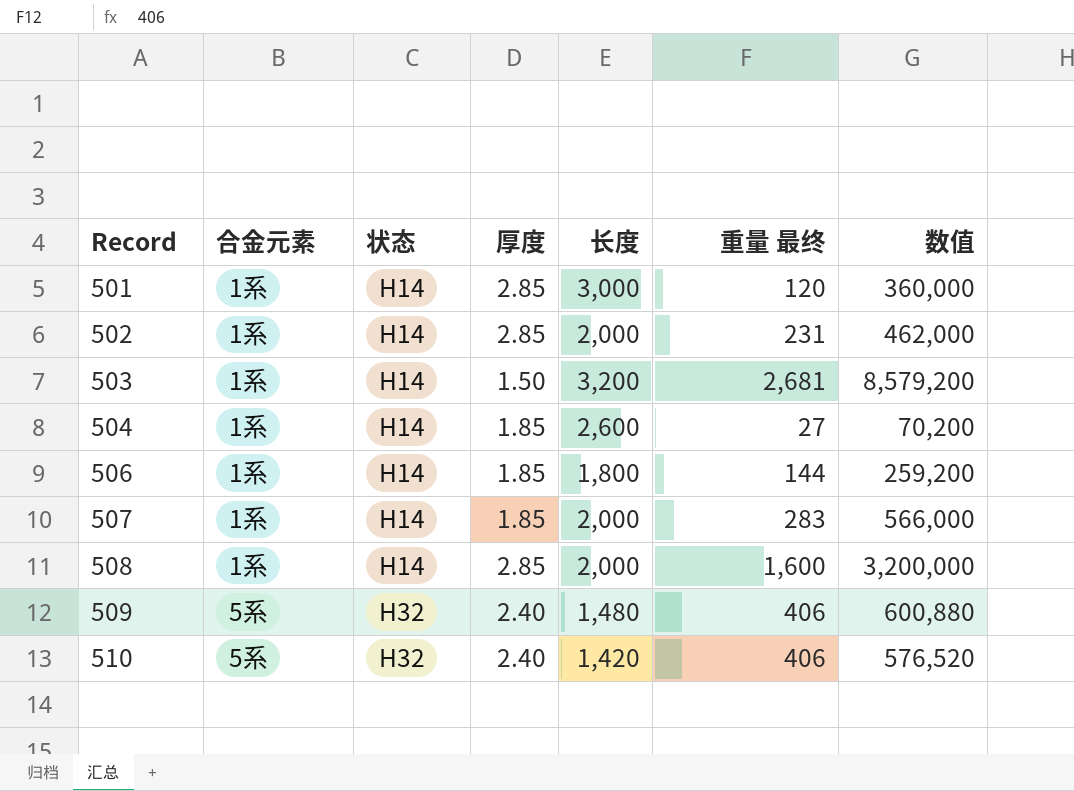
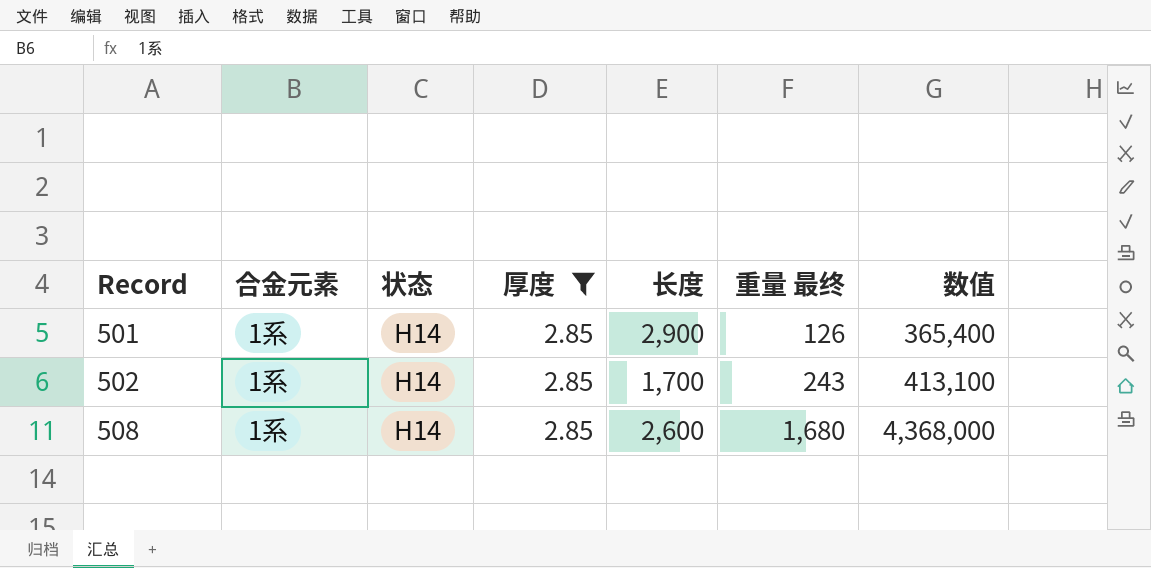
filter: none -> 厚度 = 2.85
501 | 长度: 3,000 -> 2,900
501 | 重量 最终: 120 -> 126
501 | 数值: 360,000 -> 365,400
502 | 长度: 2,000 -> 1,700
502 | 重量 最终: 231 -> 243
502 | 数值: 462,000 -> 413,100
508 | 长度: 2,000 -> 2,600
508 | 重量 最终: 1,600 -> 1,680
508 | 数值: 3,200,000 -> 4,368,000

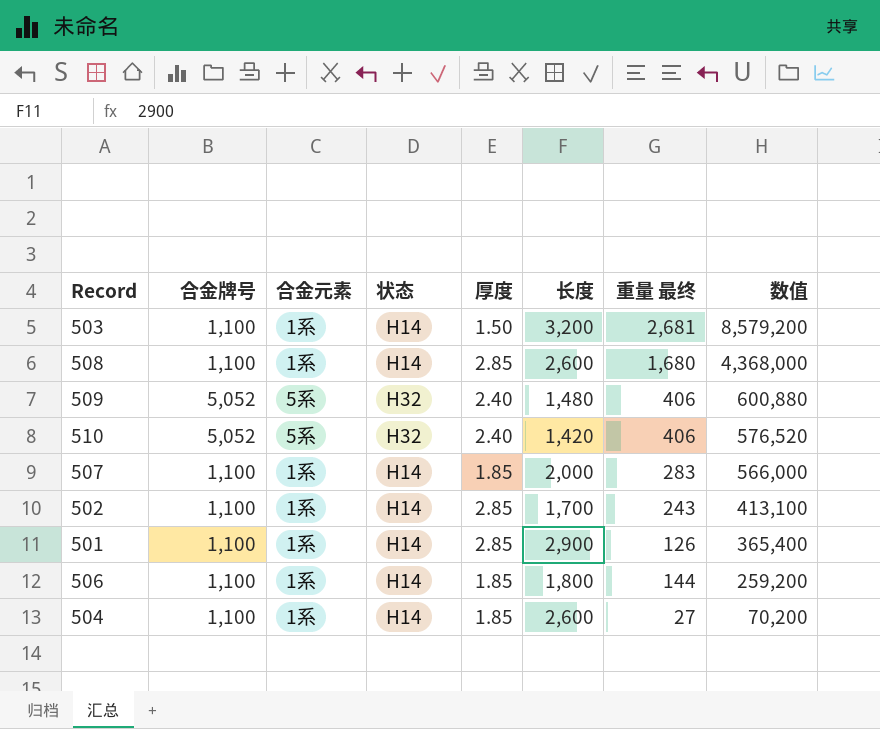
filter: 厚度 = 2.85 -> none
row order: Record ascending -> 数值 descending
column 合金牌号 | position: none -> 2

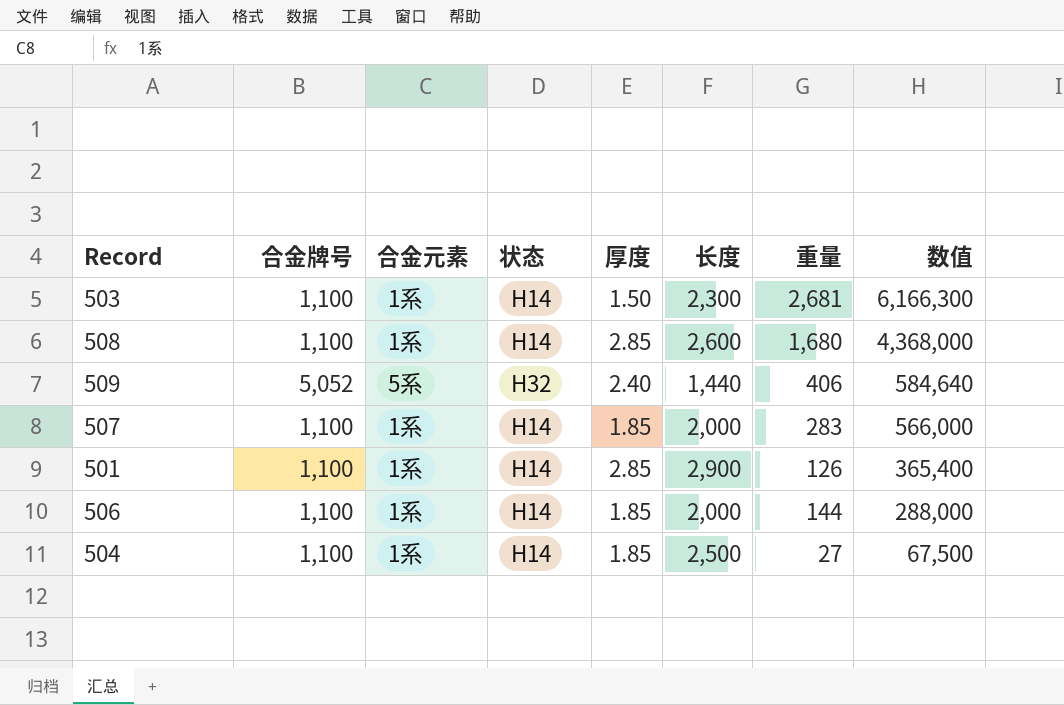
column name: 重量 最终 -> 重量
row 510: 5,052 | 5系 | H32 | 2.40 | 1,420 | 406 | 576,520 -> none
row 502: 1,100 | 1系 | H14 | 2.85 | 1,700 | 243 | 413,100 -> none
503 | 长度: 3,200 -> 2,300
503 | 数值: 8,579,200 -> 6,166,300
509 | 长度: 1,480 -> 1,440
509 | 数值: 600,880 -> 584,640
506 | 长度: 1,800 -> 2,000
506 | 数值: 259,200 -> 288,000
504 | 长度: 2,600 -> 2,500
504 | 数值: 70,200 -> 67,500

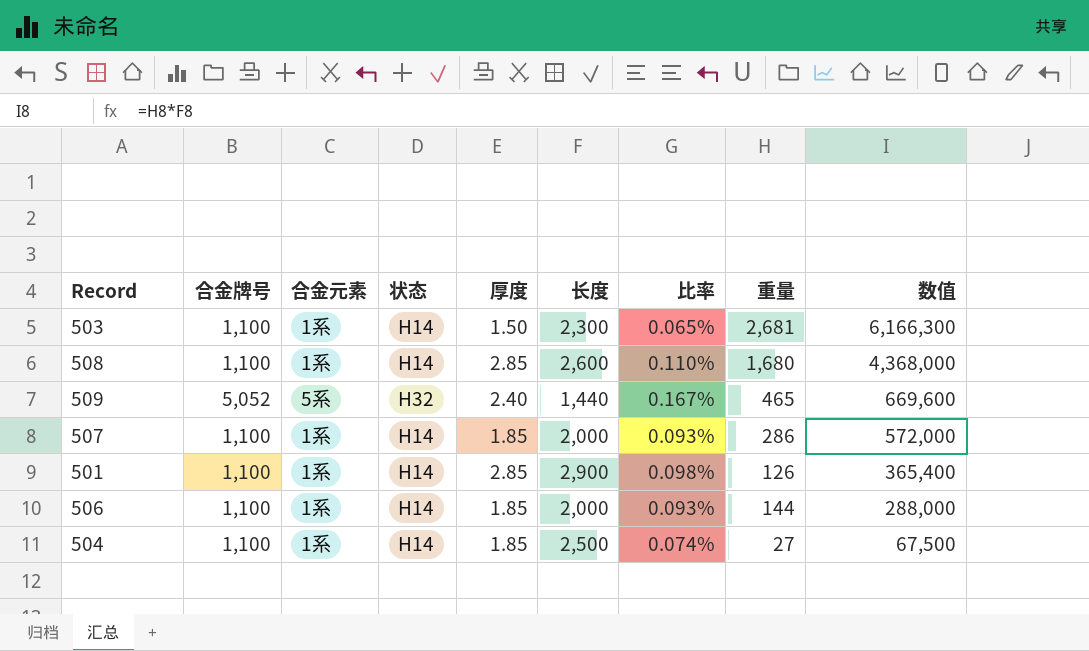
column 比率 | formula: none -> [厚度] / [长度]
509 | 重量: 406 -> 465
509 | 数值: 584,640 -> 669,600
507 | 重量: 283 -> 286
507 | 数值: 566,000 -> 572,000

